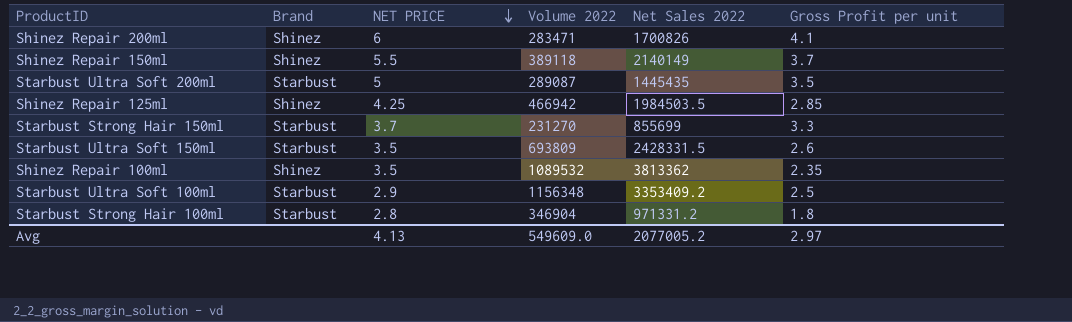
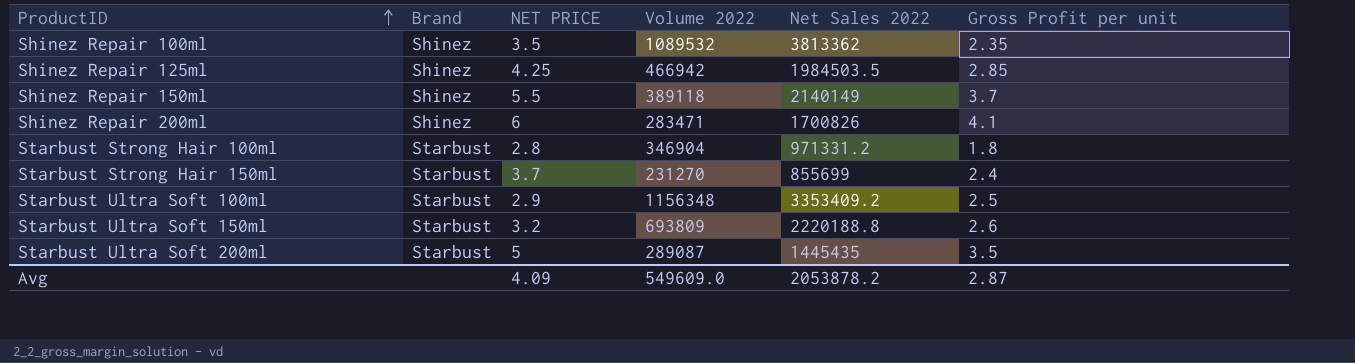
row order: NET PRICE descending -> ProductID ascending
Starbust Strong Hair 150ml | Gross Profit per unit: 3.3 -> 2.4
Starbust Ultra Soft 150ml | NET PRICE: 3.5 -> 3.2
Starbust Ultra Soft 150ml | Net Sales 2022: 2428331.5 -> 2220188.8
Avg | NET PRICE: 4.13 -> 4.09
Avg | Net Sales 2022: 2077005.2 -> 2053878.2
Avg | Gross Profit per unit: 2.97 -> 2.87

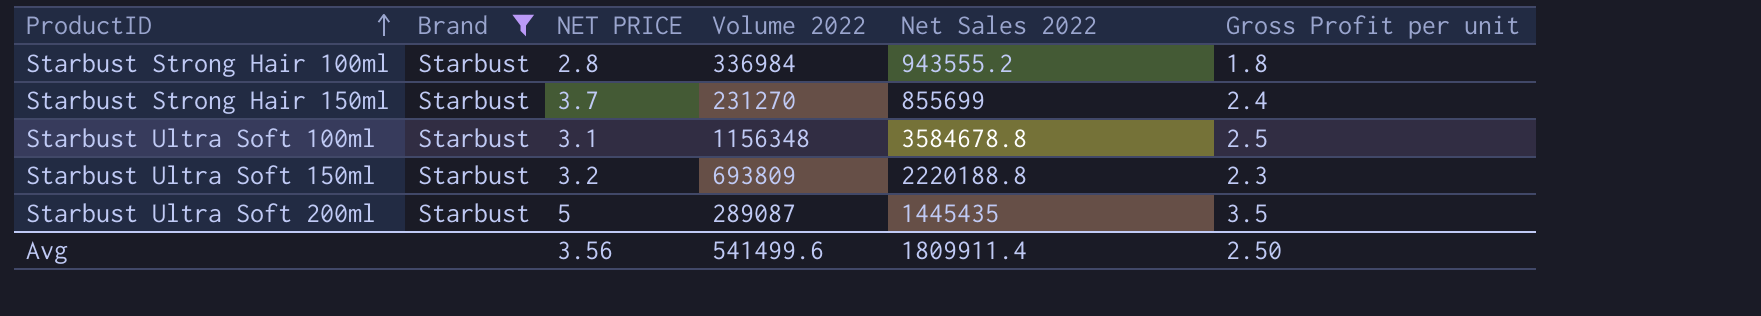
filter: none -> Brand = Starbust
Starbust Strong Hair 100ml | Volume 2022: 346904 -> 336984
Starbust Strong Hair 100ml | Net Sales 2022: 971331.2 -> 943555.2
Starbust Ultra Soft 100ml | NET PRICE: 2.9 -> 3.1
Starbust Ultra Soft 100ml | Net Sales 2022: 3353409.2 -> 3584678.8
Starbust Ultra Soft 150ml | Gross Profit per unit: 2.6 -> 2.3
Avg | NET PRICE: 4.09 -> 3.56
Avg | Volume 2022: 549609.0 -> 541499.6
Avg | Net Sales 2022: 2053878.2 -> 1809911.4
Avg | Gross Profit per unit: 2.87 -> 2.50

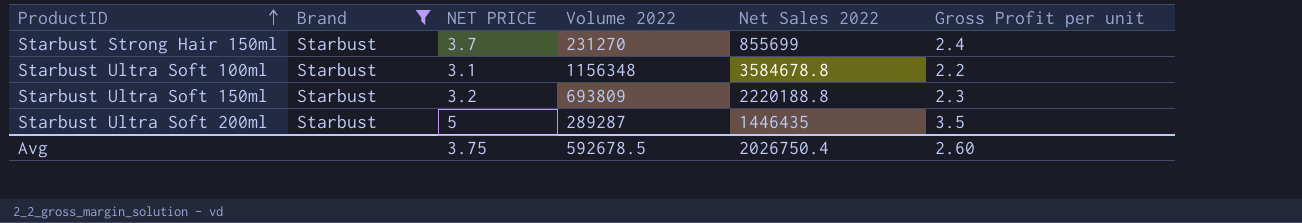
row Starbust Strong Hair 100ml: Starbust | 2.8 | 336984 | 943555.2 | 1.8 -> none
Starbust Ultra Soft 100ml | Gross Profit per unit: 2.5 -> 2.2
Starbust Ultra Soft 200ml | Volume 2022: 289087 -> 289287
Starbust Ultra Soft 200ml | Net Sales 2022: 1445435 -> 1446435
Avg | NET PRICE: 3.56 -> 3.75
Avg | Volume 2022: 541499.6 -> 592678.5
Avg | Net Sales 2022: 1809911.4 -> 2026750.4
Avg | Gross Profit per unit: 2.50 -> 2.60

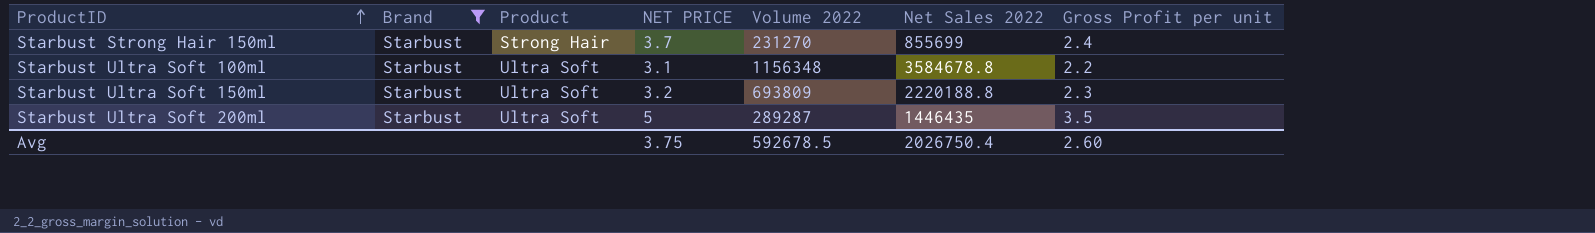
column Product | position: none -> 3

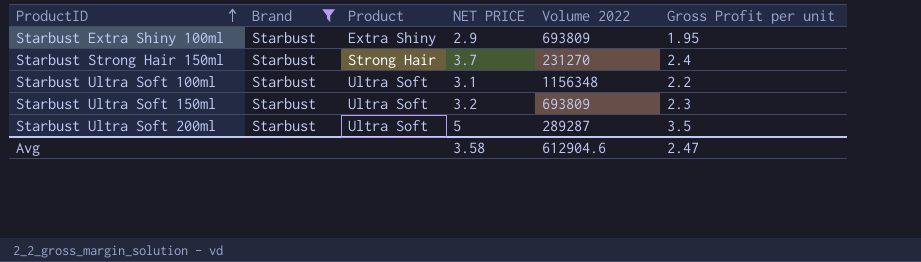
column Net Sales 2022 | formula: [NET PRICE] * [Volume 2022] -> none
row Starbust Extra Shiny 100ml: none -> Starbust | Extra Shiny | 2.9 | 693809 | 1.95
Avg | NET PRICE: 3.75 -> 3.58
Avg | Volume 2022: 592678.5 -> 612904.6
Avg | Gross Profit per unit: 2.60 -> 2.47

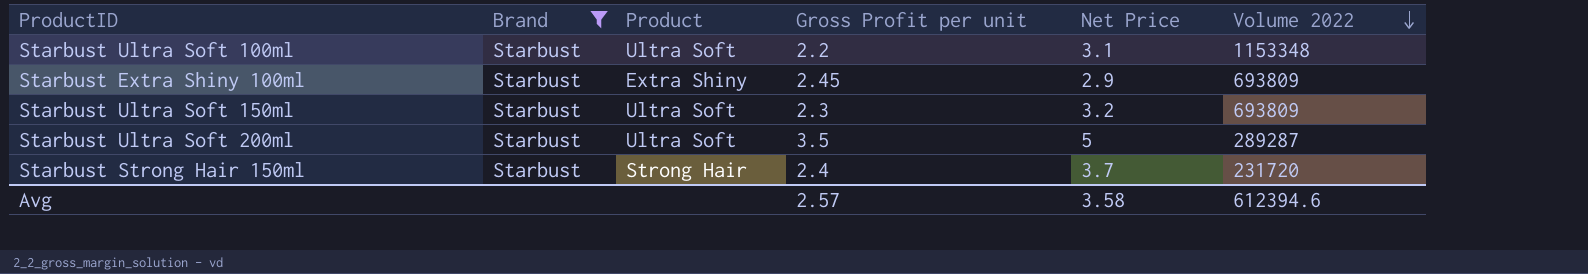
row order: ProductID ascending -> Volume 2022 descending
column Gross Profit per unit | position: 6 -> 4
column name: NET PRICE -> Net Price
Starbust Ultra Soft 100ml | Volume 2022: 1156348 -> 1153348
Starbust Extra Shiny 100ml | Gross Profit per unit: 1.95 -> 2.45
Starbust Strong Hair 150ml | Volume 2022: 231270 -> 231720
Avg | Gross Profit per unit: 2.47 -> 2.57
Avg | Volume 2022: 612904.6 -> 612394.6

